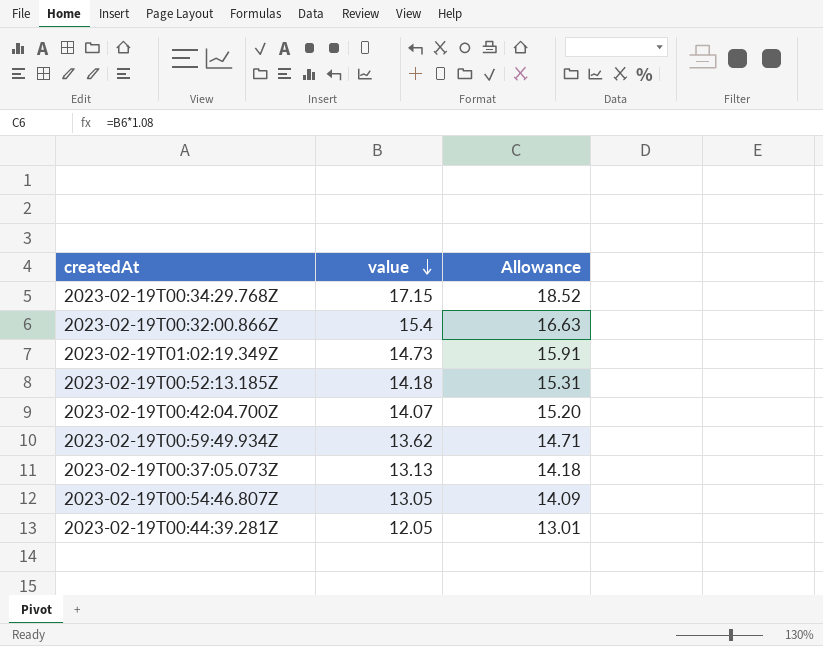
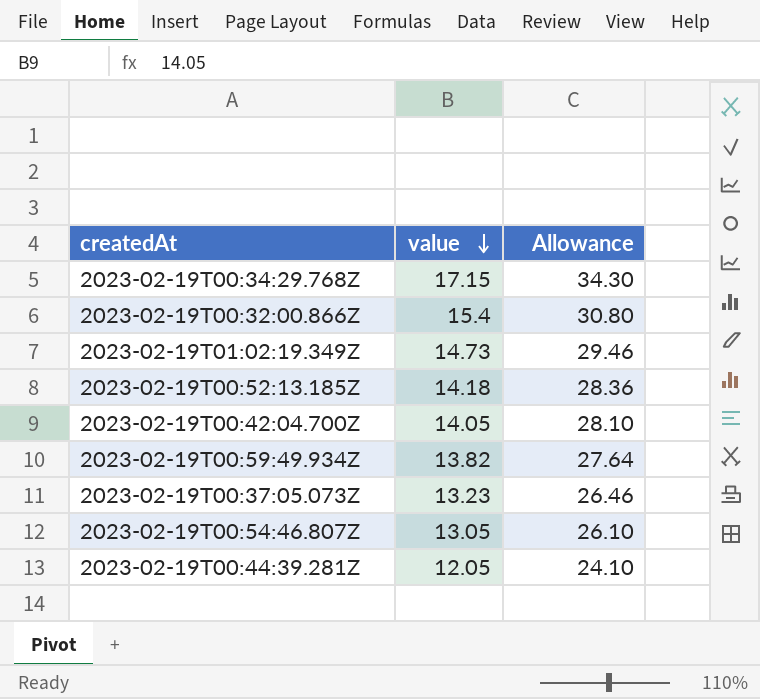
column Allowance | formula: [value] * 1.08 -> [value] * 2
2023-02-19T00:42:04.700Z | value: 14.07 -> 14.05
2023-02-19T00:59:49.934Z | value: 13.62 -> 13.82
2023-02-19T00:37:05.073Z | value: 13.13 -> 13.23

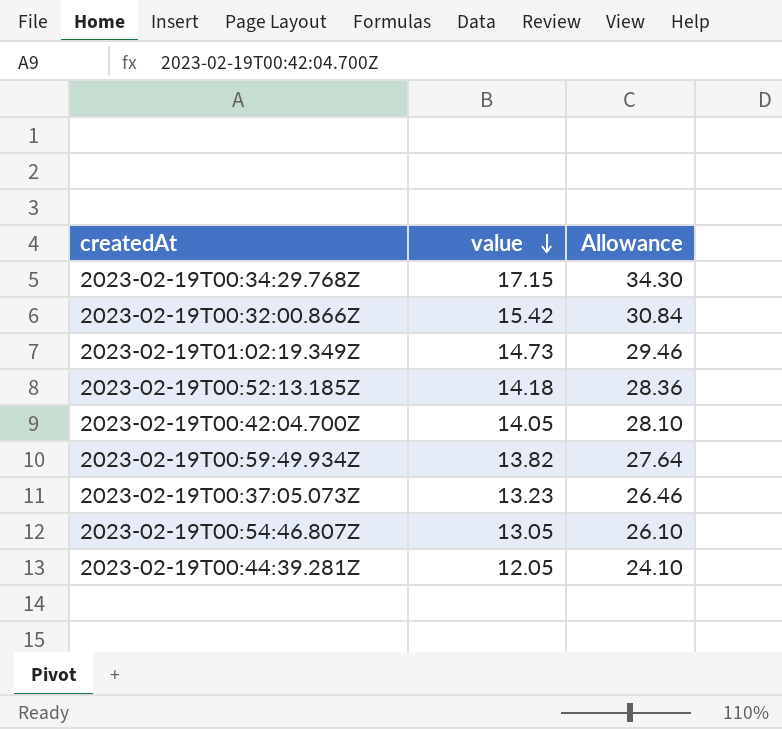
2023-02-19T00:32:00.866Z | value: 15.4 -> 15.42
2023-02-19T00:32:00.866Z | Allowance: 30.80 -> 30.84

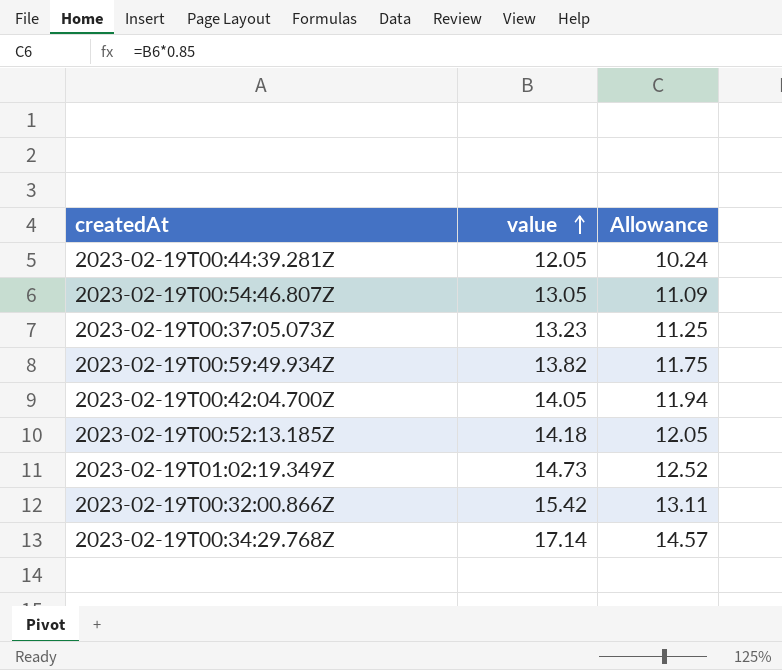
row order: value descending -> value ascending
column Allowance | formula: [value] * 2 -> [value] * 0.85
2023-02-19T00:34:29.768Z | value: 17.15 -> 17.14

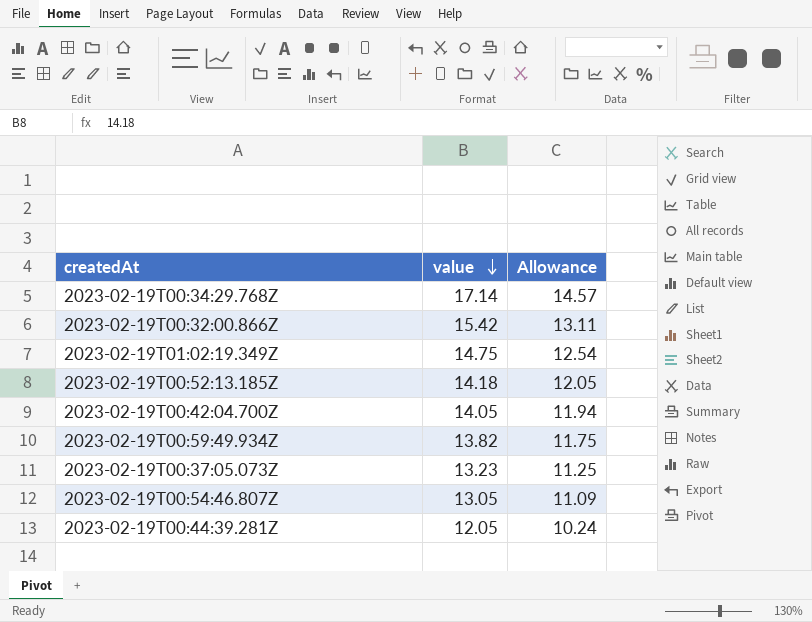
row order: value ascending -> value descending
2023-02-19T01:02:19.349Z | value: 14.73 -> 14.75
2023-02-19T01:02:19.349Z | Allowance: 12.52 -> 12.54

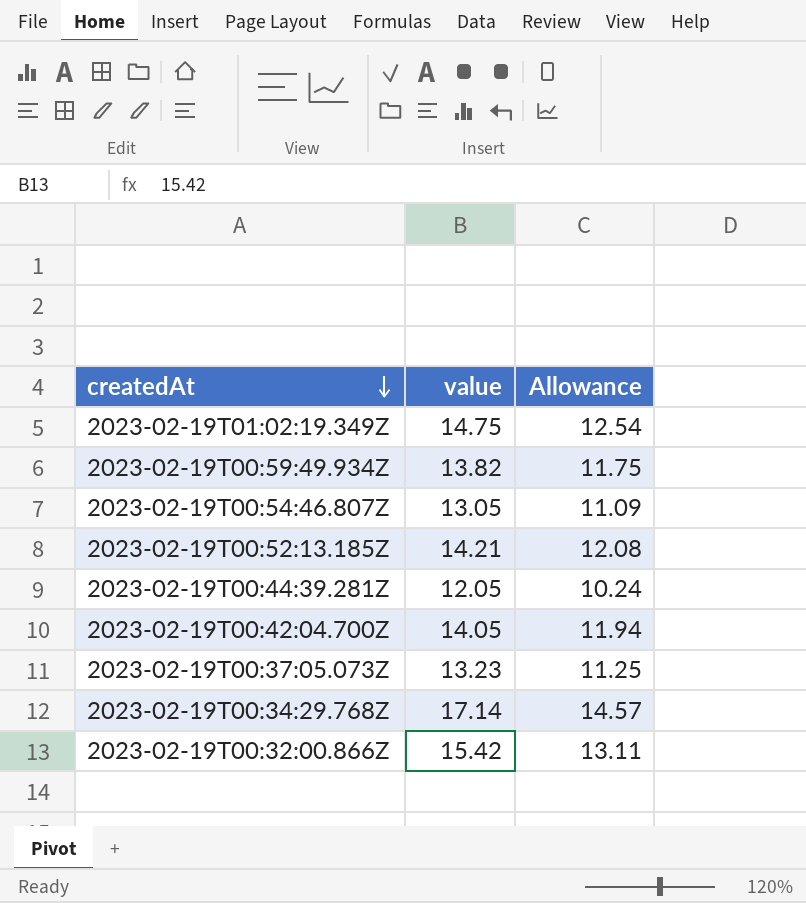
row order: value descending -> createdAt descending
2023-02-19T00:52:13.185Z | value: 14.18 -> 14.21
2023-02-19T00:52:13.185Z | Allowance: 12.05 -> 12.08

